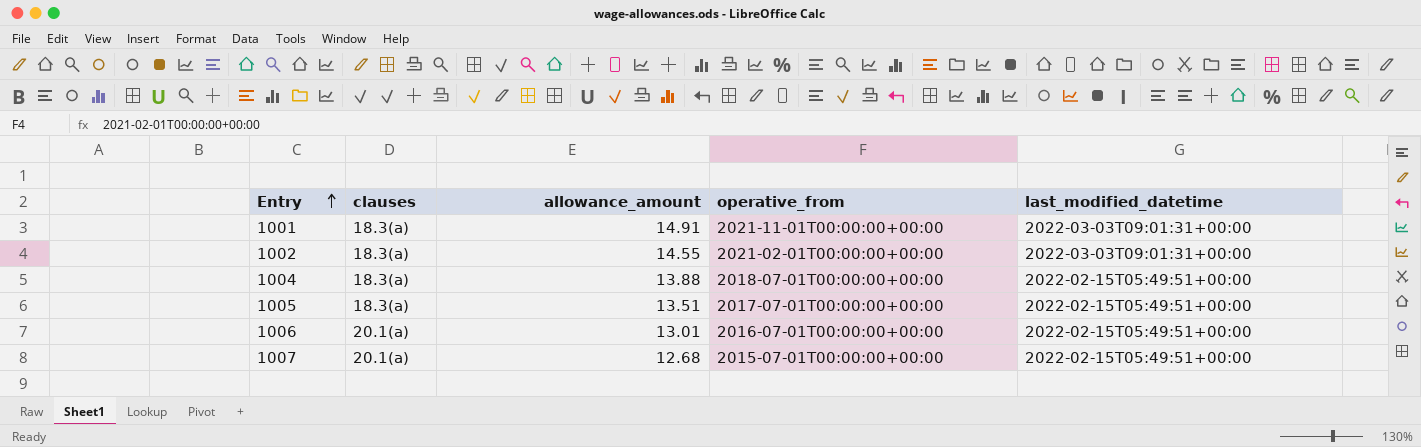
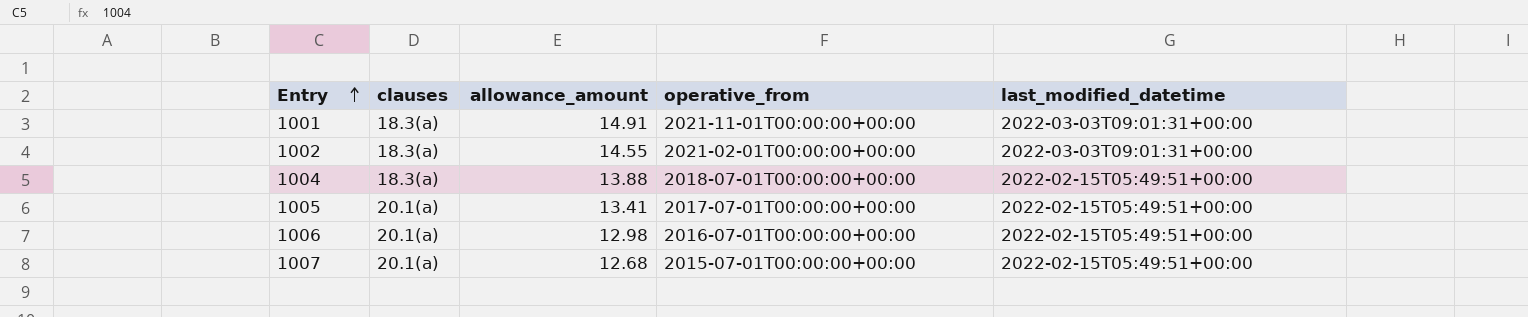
1005 | clauses: 18.3(a) -> 20.1(a)
1005 | allowance_amount: 13.51 -> 13.41
1006 | allowance_amount: 13.01 -> 12.98

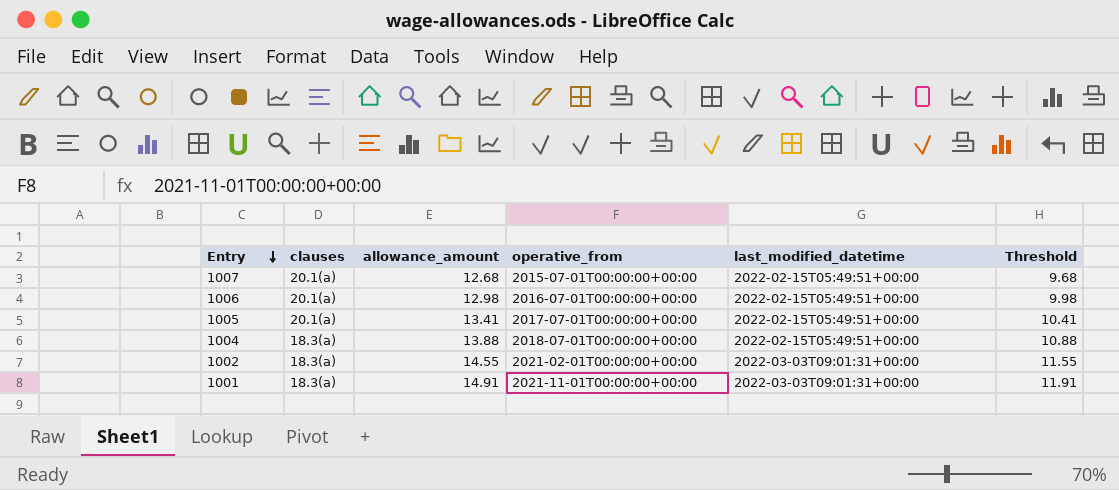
row order: Entry ascending -> Entry descending
column Threshold | formula: none -> [allowance_amount] - 3

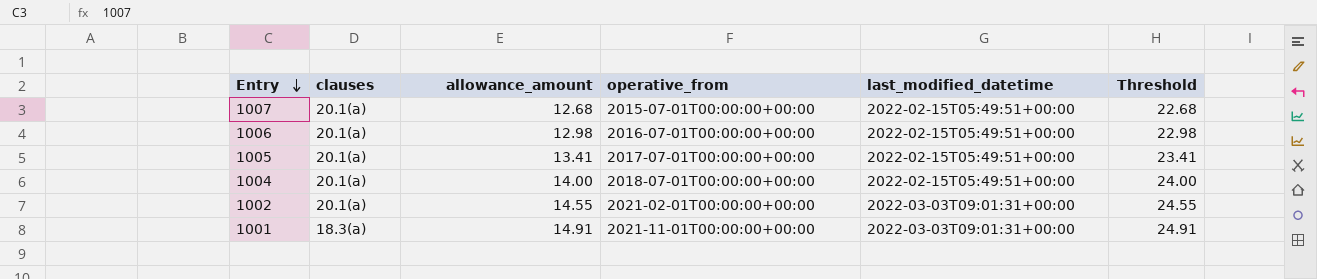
column Threshold | formula: [allowance_amount] - 3 -> [allowance_amount] + 10
1004 | clauses: 18.3(a) -> 20.1(a)
1004 | allowance_amount: 13.88 -> 14.00
1002 | clauses: 18.3(a) -> 20.1(a)

